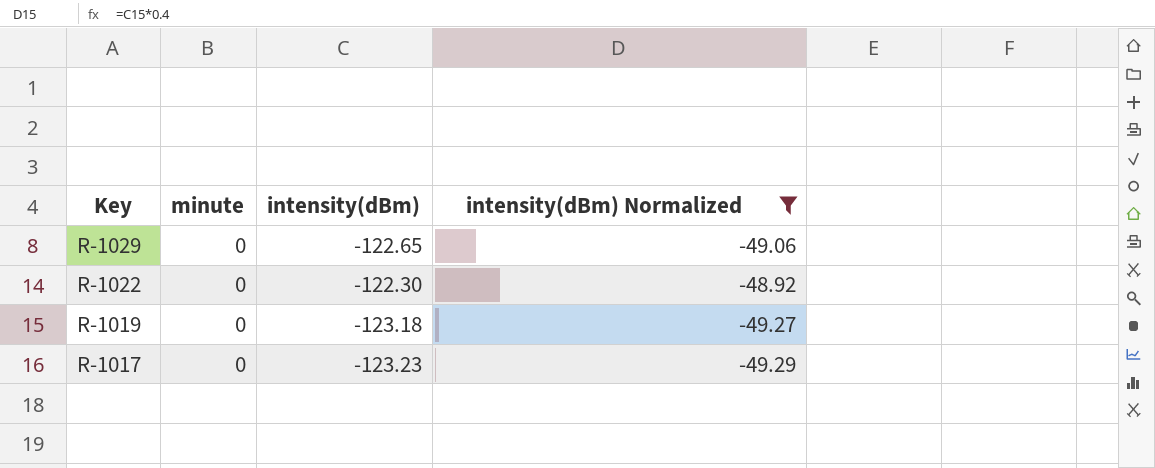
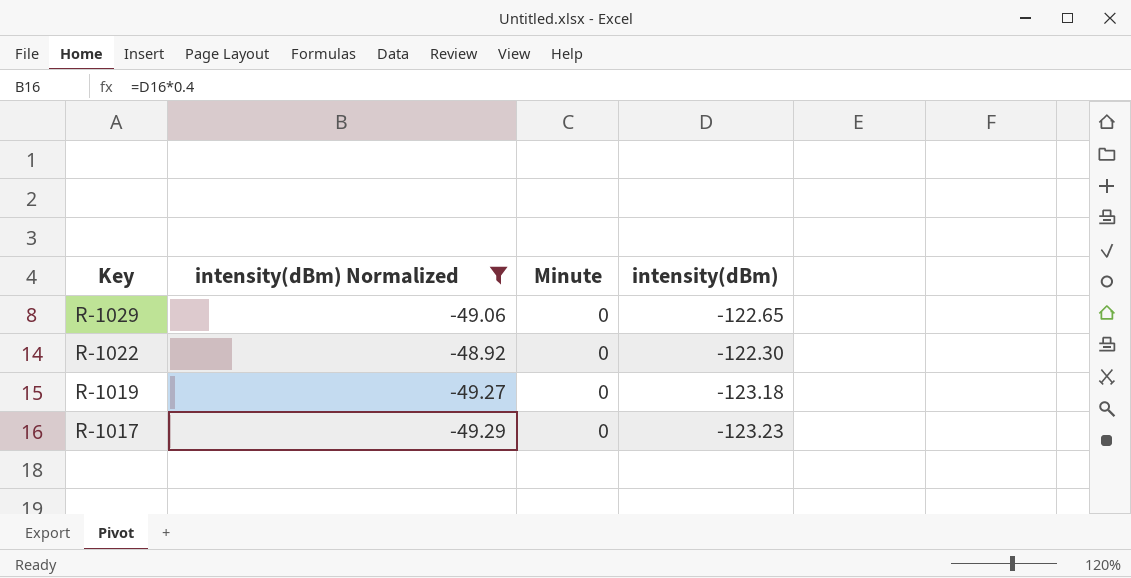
column intensity(dBm) Normalized | position: 4 -> 2
column name: minute -> Minute

